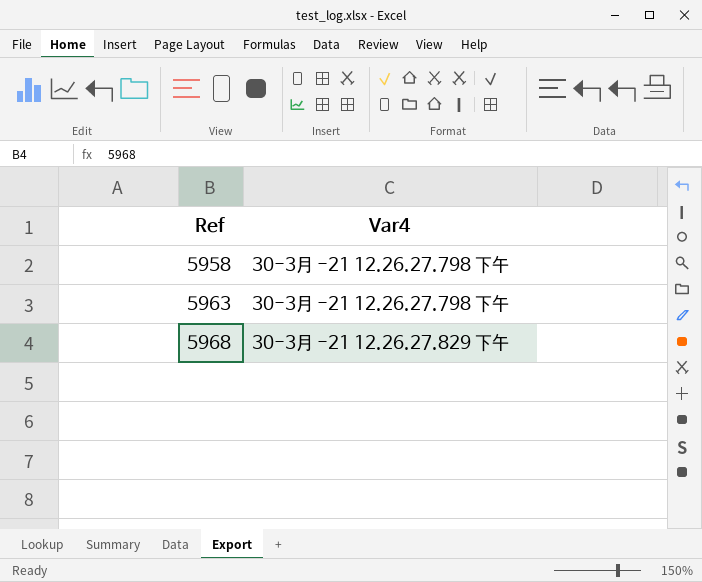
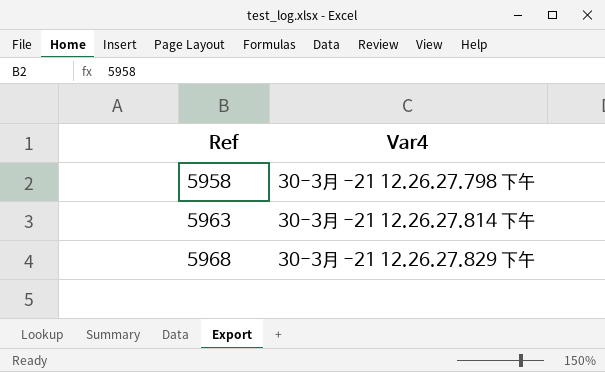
5963 | Var4: 30-3月 -21 12.26.27.798 下午 -> 30-3月 -21 12.26.27.814 下午

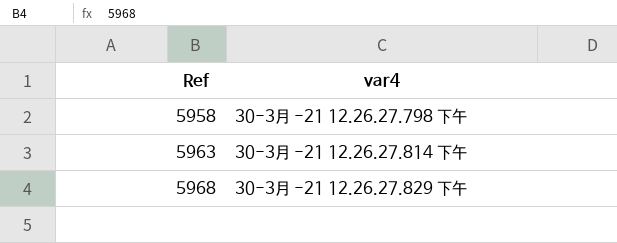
column name: Var4 -> var4

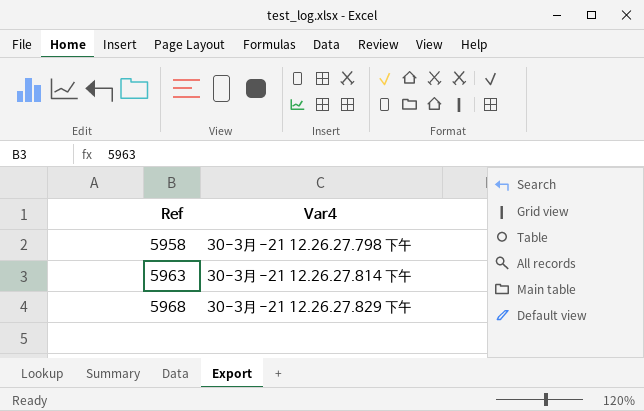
column name: var4 -> Var4

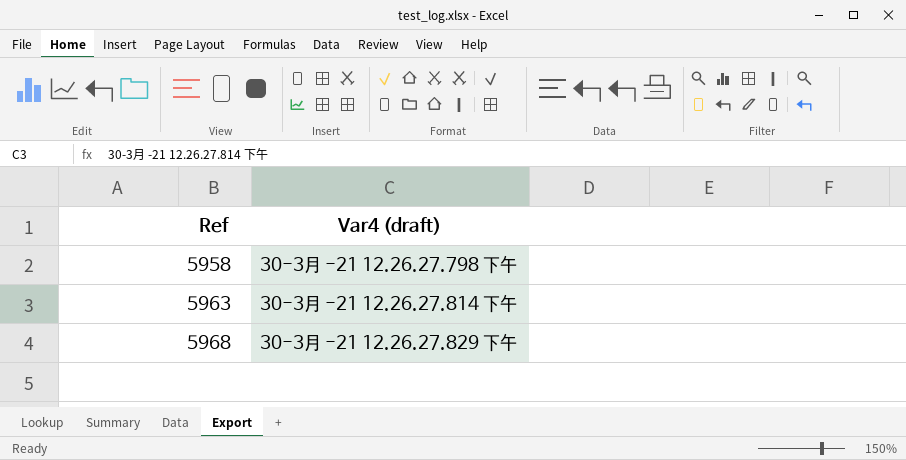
column name: Var4 -> Var4 (draft)

